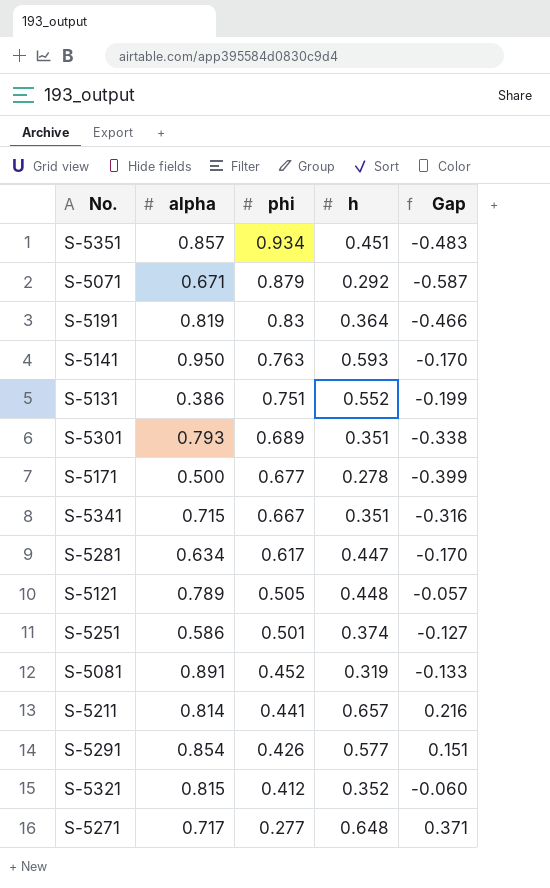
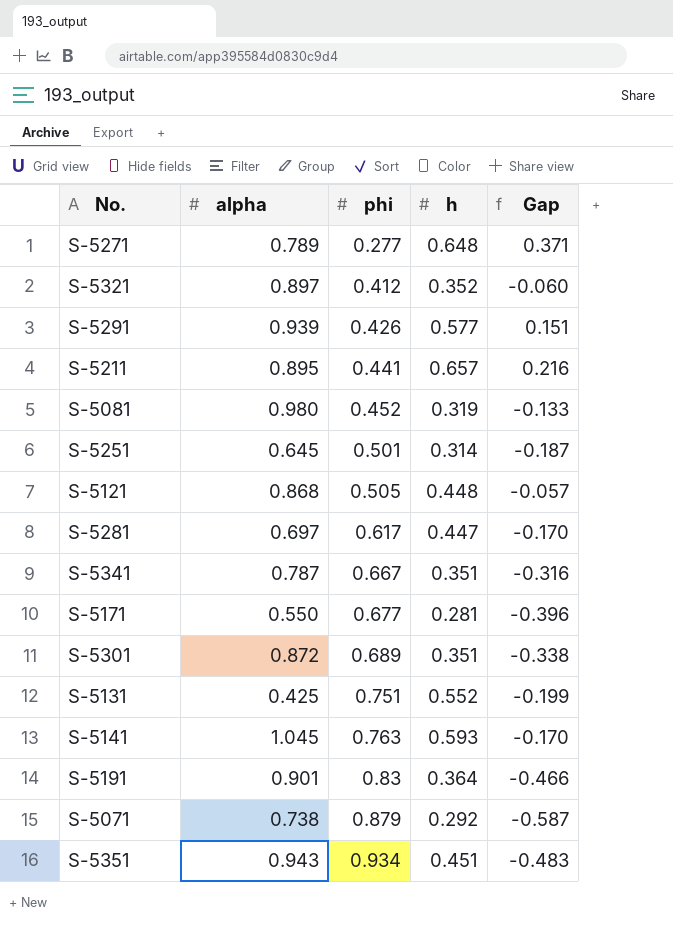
row order: phi descending -> phi ascending
S-5271 | alpha: 0.717 -> 0.789
S-5321 | alpha: 0.815 -> 0.897
S-5291 | alpha: 0.854 -> 0.939
S-5211 | alpha: 0.814 -> 0.895
S-5081 | alpha: 0.891 -> 0.980
S-5251 | alpha: 0.586 -> 0.645
S-5251 | h: 0.374 -> 0.314
S-5251 | Gap: -0.127 -> -0.187
S-5121 | alpha: 0.789 -> 0.868
S-5281 | alpha: 0.634 -> 0.697
S-5341 | alpha: 0.715 -> 0.787
S-5171 | alpha: 0.500 -> 0.550
S-5171 | h: 0.278 -> 0.281
S-5171 | Gap: -0.399 -> -0.396
S-5301 | alpha: 0.793 -> 0.872
S-5131 | alpha: 0.386 -> 0.425
S-5141 | alpha: 0.950 -> 1.045
S-5191 | alpha: 0.819 -> 0.901
S-5071 | alpha: 0.671 -> 0.738
S-5351 | alpha: 0.857 -> 0.943

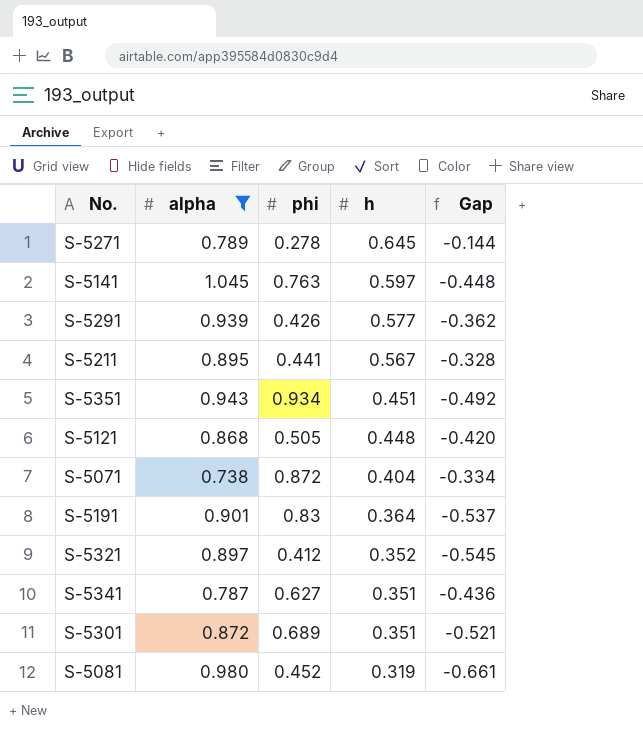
filter: none -> alpha >= 0.738
row order: phi ascending -> h descending
column Gap | formula: [h] - [phi] -> [h] - [alpha]
S-5271 | phi: 0.277 -> 0.278
S-5271 | h: 0.648 -> 0.645
S-5141 | h: 0.593 -> 0.597
S-5211 | h: 0.657 -> 0.567
S-5071 | phi: 0.879 -> 0.872
S-5071 | h: 0.292 -> 0.404
S-5341 | phi: 0.667 -> 0.627

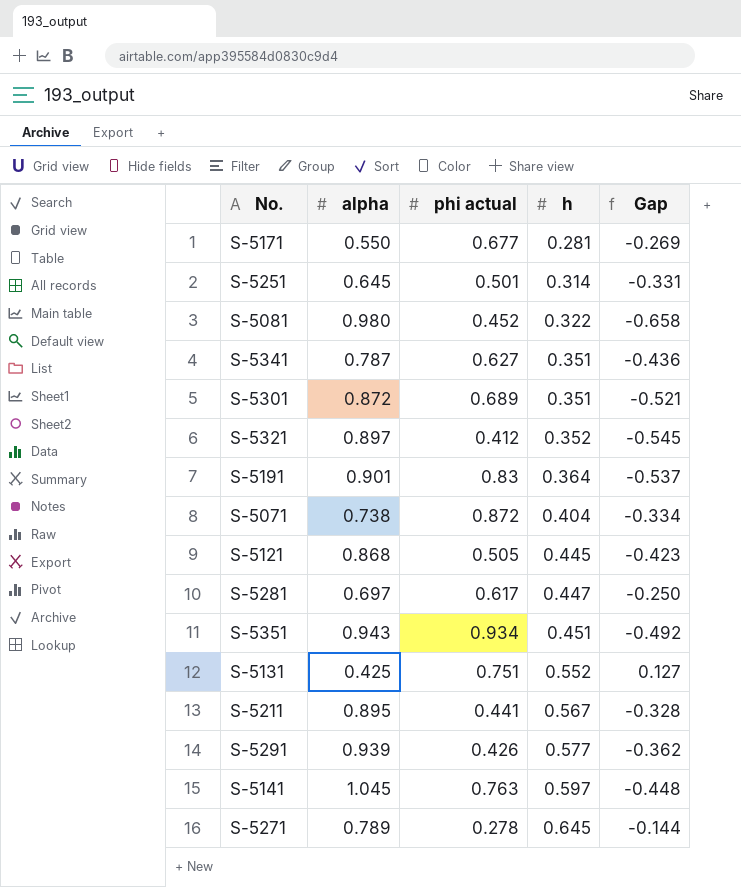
filter: alpha >= 0.738 -> none
row order: h descending -> h ascending
column name: phi -> phi actual
S-5081 | h: 0.319 -> 0.322
S-5081 | Gap: -0.661 -> -0.658
S-5121 | h: 0.448 -> 0.445
S-5121 | Gap: -0.420 -> -0.423

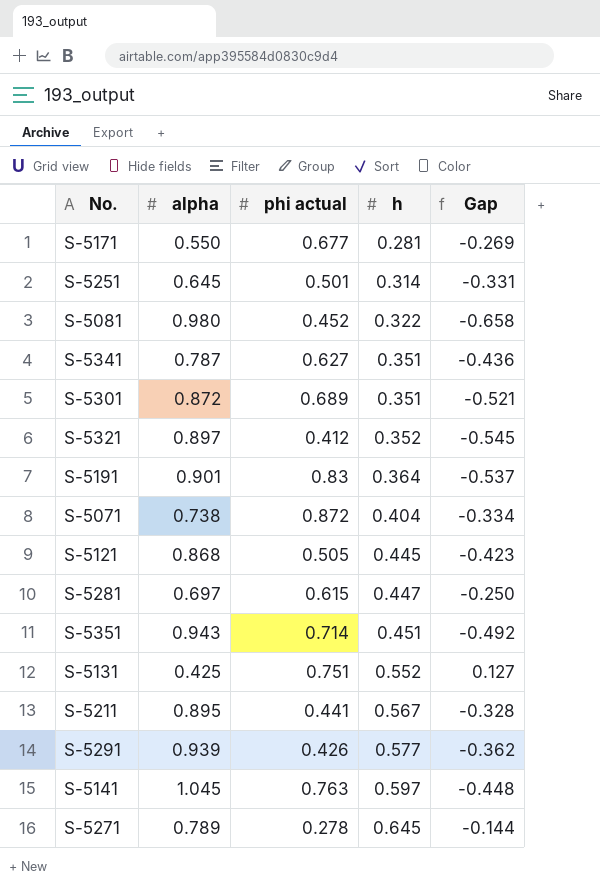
S-5281 | phi actual: 0.617 -> 0.615
S-5351 | phi actual: 0.934 -> 0.714

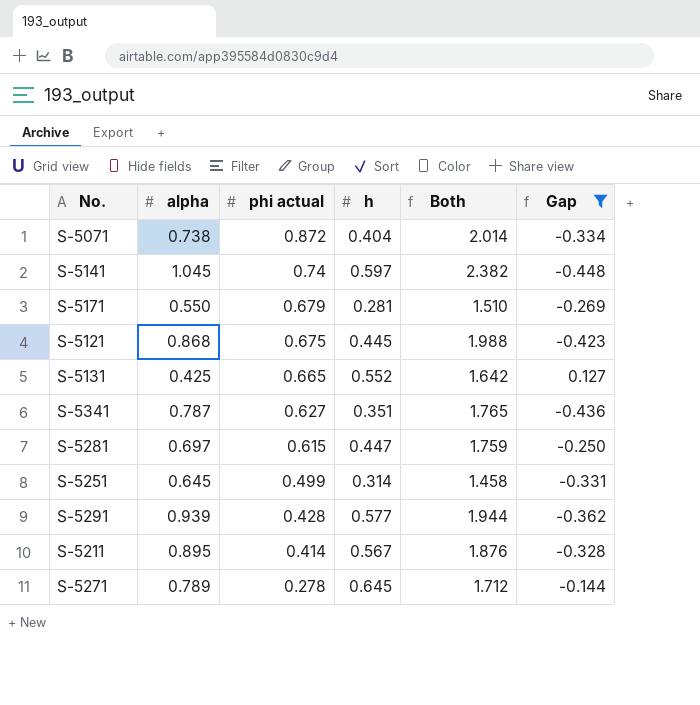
filter: none -> Gap >= -0.448
row order: h ascending -> phi actual descending
column Both | formula: none -> [alpha] + [phi actual] + [h]
S-5141 | phi actual: 0.763 -> 0.74
S-5171 | phi actual: 0.677 -> 0.679
S-5121 | phi actual: 0.505 -> 0.675
S-5131 | phi actual: 0.751 -> 0.665
S-5251 | phi actual: 0.501 -> 0.499
S-5291 | phi actual: 0.426 -> 0.428
S-5211 | phi actual: 0.441 -> 0.414

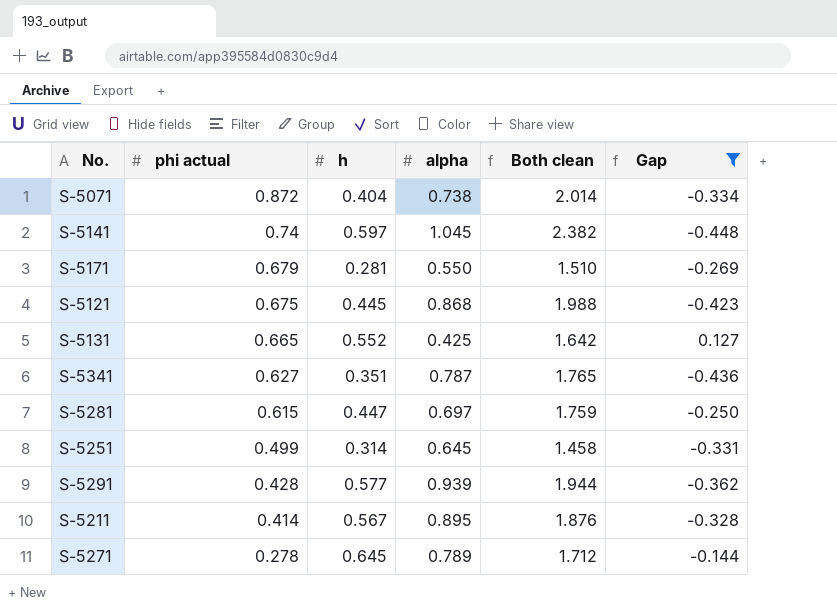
column alpha | position: 2 -> 4
column name: Both -> Both clean

